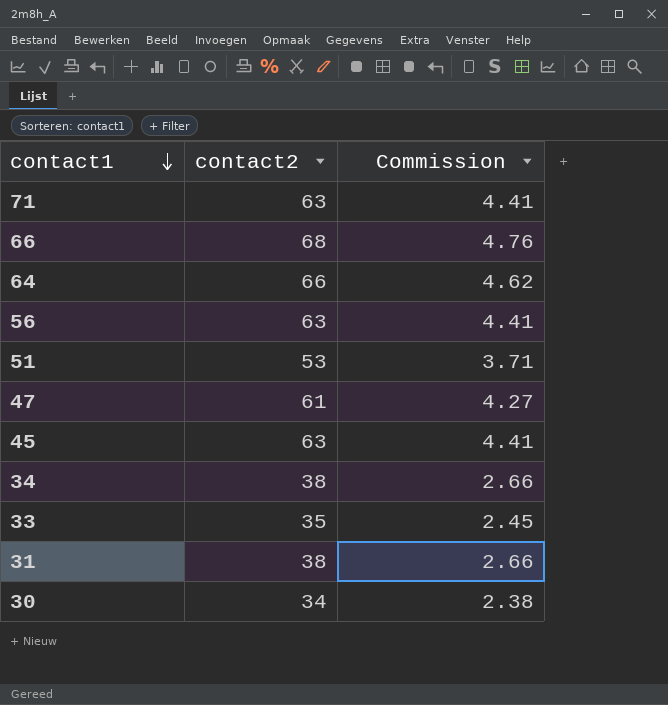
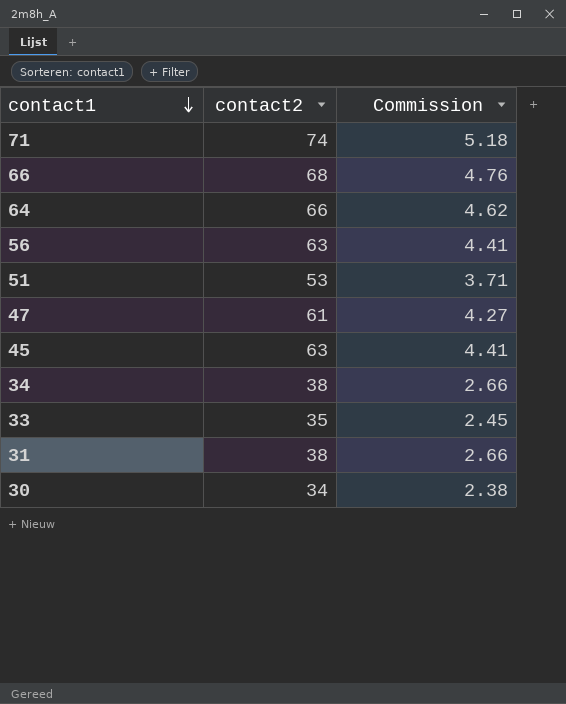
71 | contact2: 63 -> 74
71 | Commission: 4.41 -> 5.18

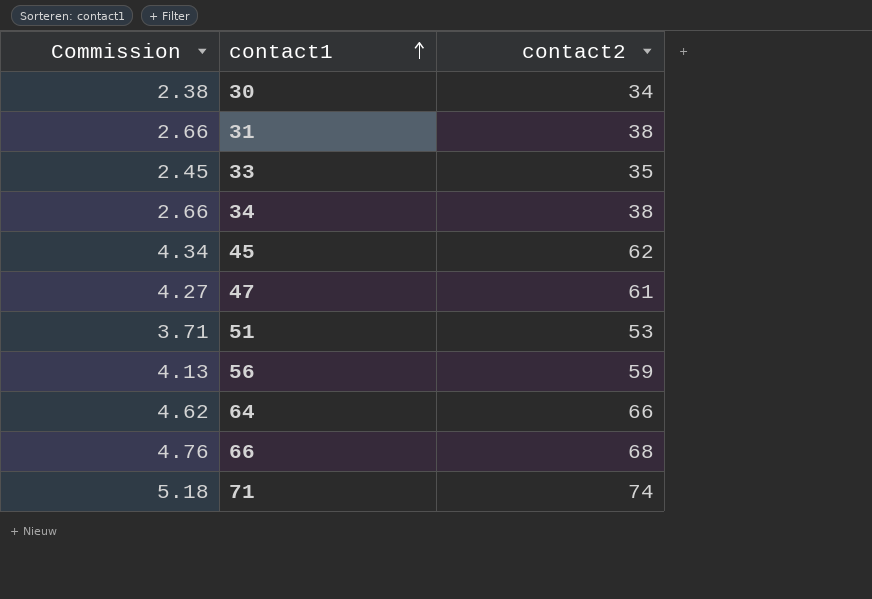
row order: contact1 descending -> contact1 ascending
column Commission | position: 3 -> 1
45 | Commission: 4.41 -> 4.34
45 | contact2: 63 -> 62
56 | Commission: 4.41 -> 4.13
56 | contact2: 63 -> 59

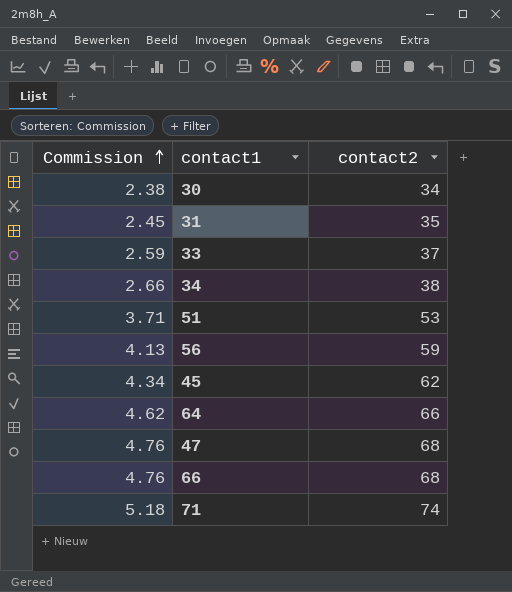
row order: contact1 ascending -> Commission ascending
31 | Commission: 2.66 -> 2.45
31 | contact2: 38 -> 35
33 | Commission: 2.45 -> 2.59
33 | contact2: 35 -> 37
47 | Commission: 4.27 -> 4.76
47 | contact2: 61 -> 68

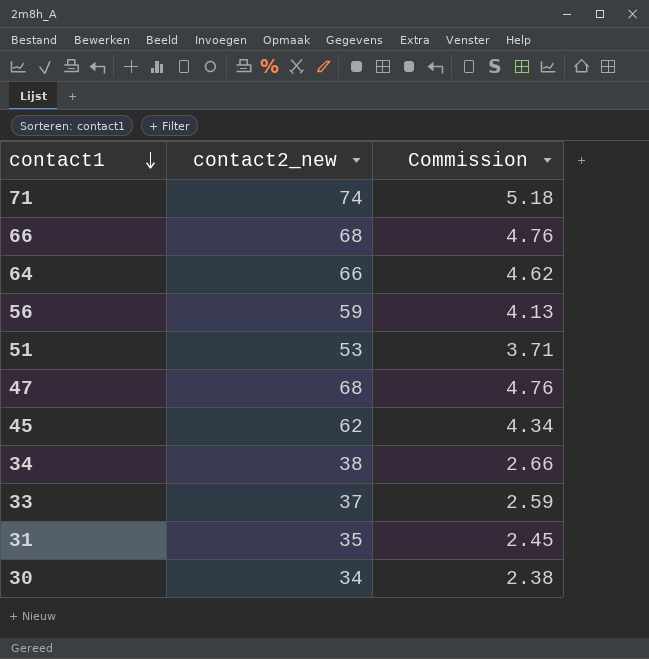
row order: Commission ascending -> contact1 descending
column name: contact2 -> contact2_new
column Commission | position: 1 -> 3

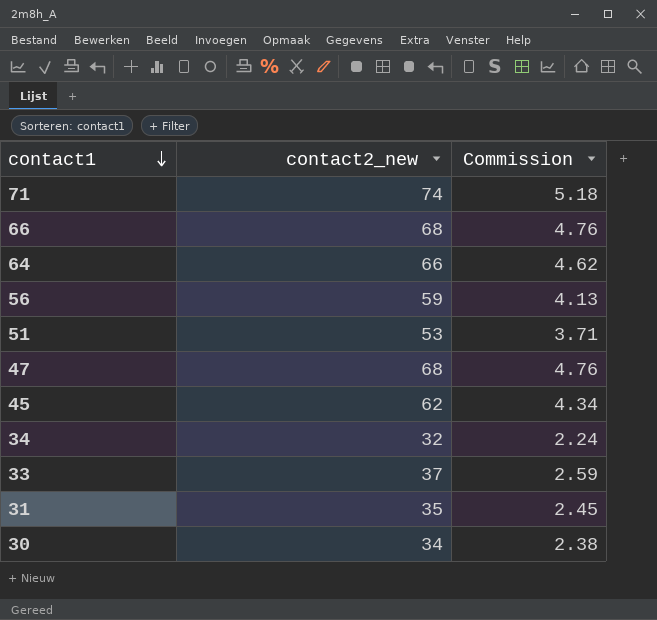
34 | contact2_new: 38 -> 32
34 | Commission: 2.66 -> 2.24

